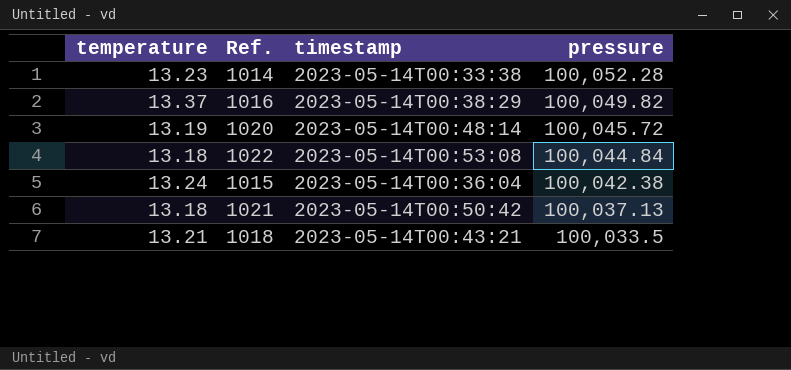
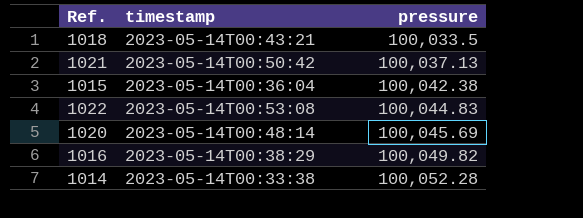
row order: pressure descending -> pressure ascending
column temperature | position: 1 -> none
1022 | pressure: 100,044.84 -> 100,044.83
1020 | pressure: 100,045.72 -> 100,045.69

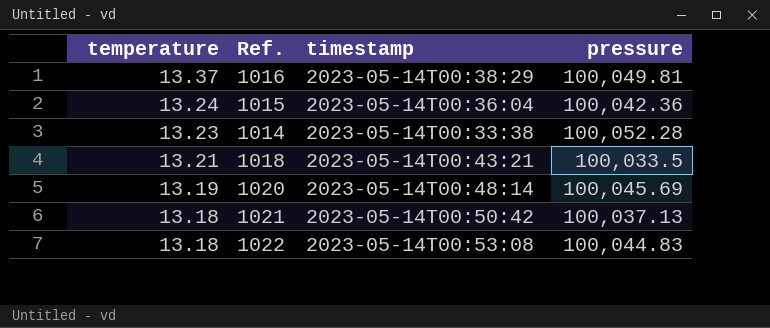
row order: pressure ascending -> temperature descending
column temperature | position: none -> 1
1016 | pressure: 100,049.82 -> 100,049.81
1015 | pressure: 100,042.38 -> 100,042.36

